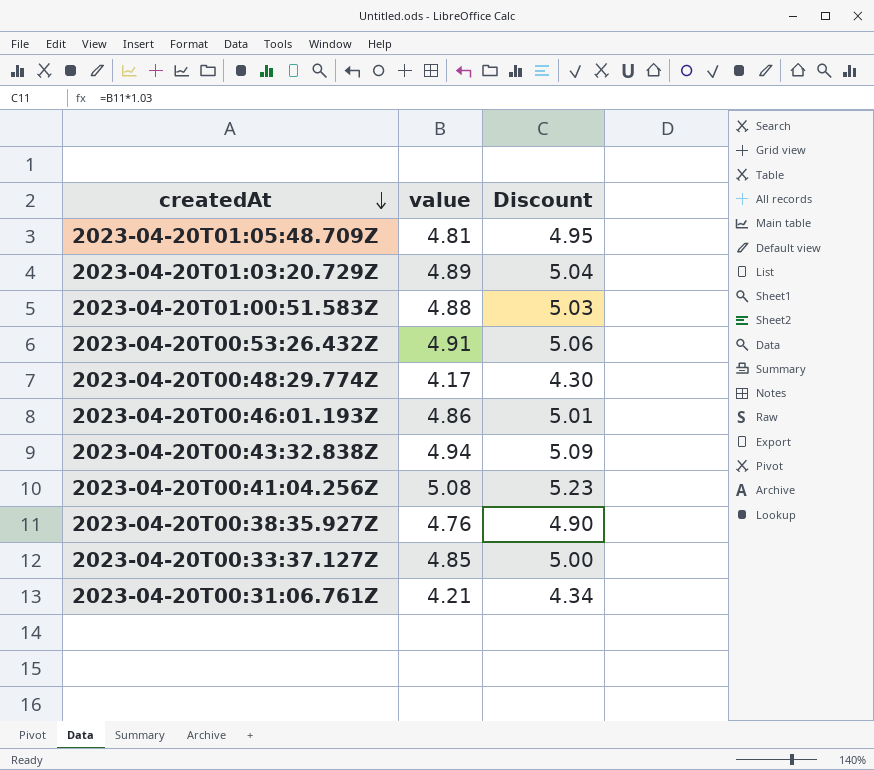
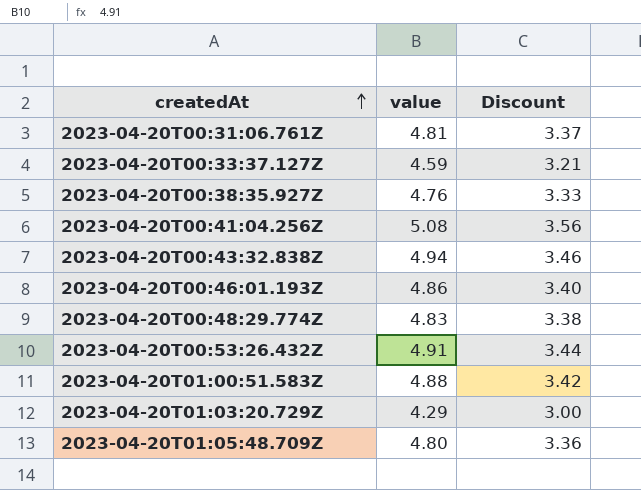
row order: createdAt descending -> createdAt ascending
column Discount | formula: [value] * 1.03 -> [value] * 0.7
2023-04-20T00:31:06.761Z | value: 4.21 -> 4.81
2023-04-20T00:33:37.127Z | value: 4.85 -> 4.59
2023-04-20T00:48:29.774Z | value: 4.17 -> 4.83
2023-04-20T01:03:20.729Z | value: 4.89 -> 4.29
2023-04-20T01:05:48.709Z | value: 4.81 -> 4.80

